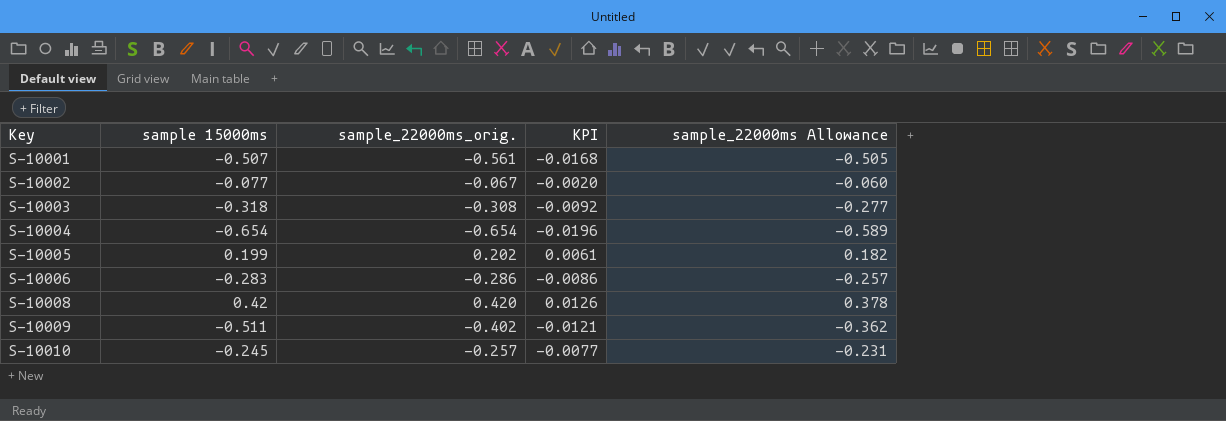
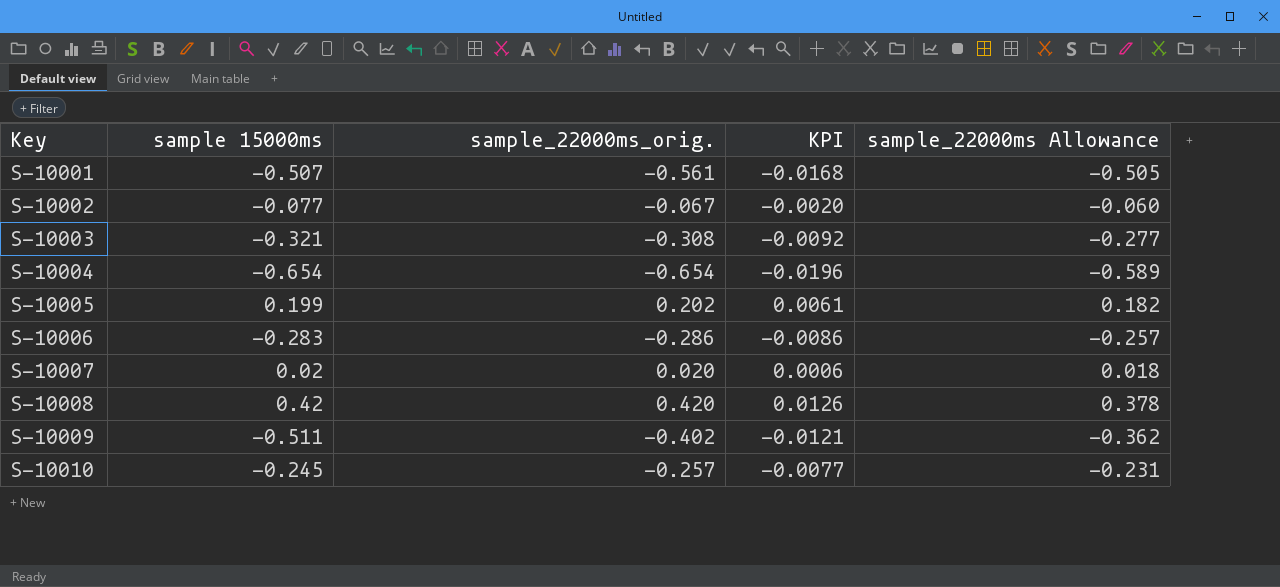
S-10003 | sample 15000ms: -0.318 -> -0.321
row S-10007: none -> 0.02 | 0.020 | 0.0006 | 0.018

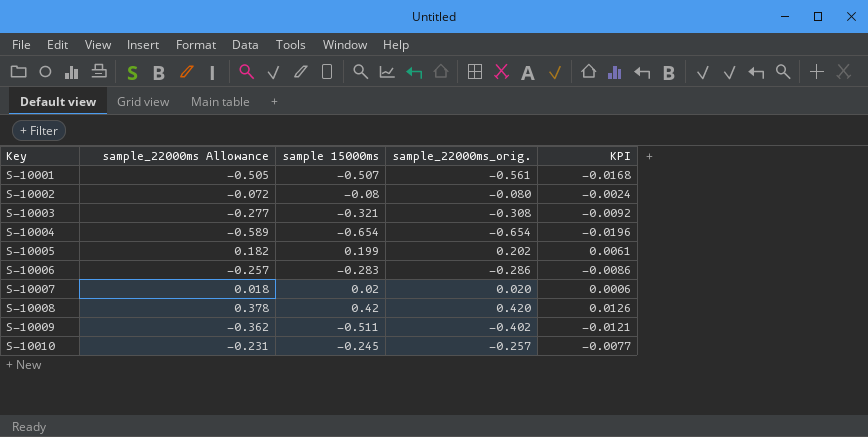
column sample_22000ms Allowance | position: 5 -> 2
S-10002 | sample_22000ms Allowance: -0.060 -> -0.072
S-10002 | sample 15000ms: -0.077 -> -0.08
S-10002 | sample_22000ms_orig.: -0.067 -> -0.080
S-10002 | KPI: -0.0020 -> -0.0024

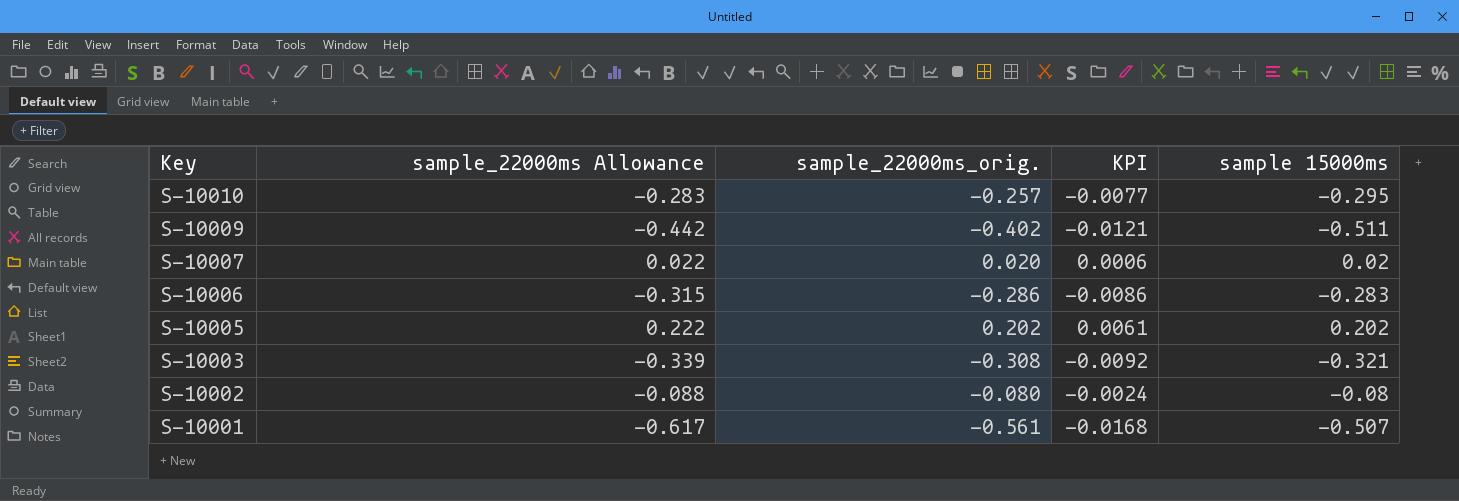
row order: Key ascending -> Key descending
column sample_22000ms Allowance | formula: [sample_22000ms_orig.] * 0.9 -> [sample_22000ms_orig.] * 1.1
column sample 15000ms | position: 3 -> 5
row S-10004: -0.589 | -0.654 | -0.654 | -0.0196 -> none
row S-10008: 0.378 | 0.42 | 0.420 | 0.0126 -> none
S-10010 | sample 15000ms: -0.245 -> -0.295
S-10005 | sample 15000ms: 0.199 -> 0.202

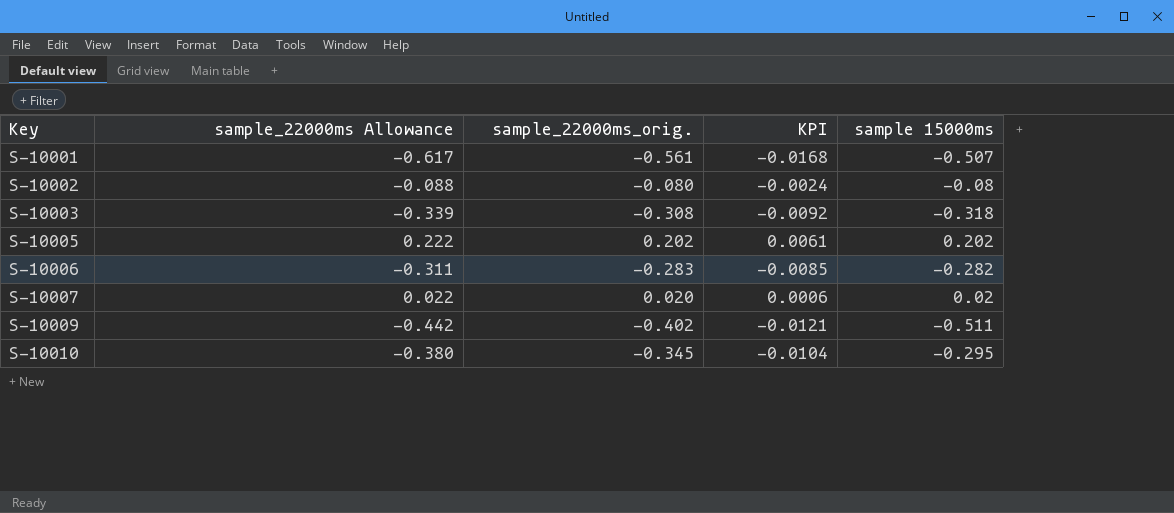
row order: Key descending -> Key ascending
S-10003 | sample 15000ms: -0.321 -> -0.318
S-10006 | sample_22000ms Allowance: -0.315 -> -0.311
S-10006 | sample_22000ms_orig.: -0.286 -> -0.283
S-10006 | KPI: -0.0086 -> -0.0085
S-10006 | sample 15000ms: -0.283 -> -0.282
S-10010 | sample_22000ms Allowance: -0.283 -> -0.380
S-10010 | sample_22000ms_orig.: -0.257 -> -0.345
S-10010 | KPI: -0.0077 -> -0.0104

